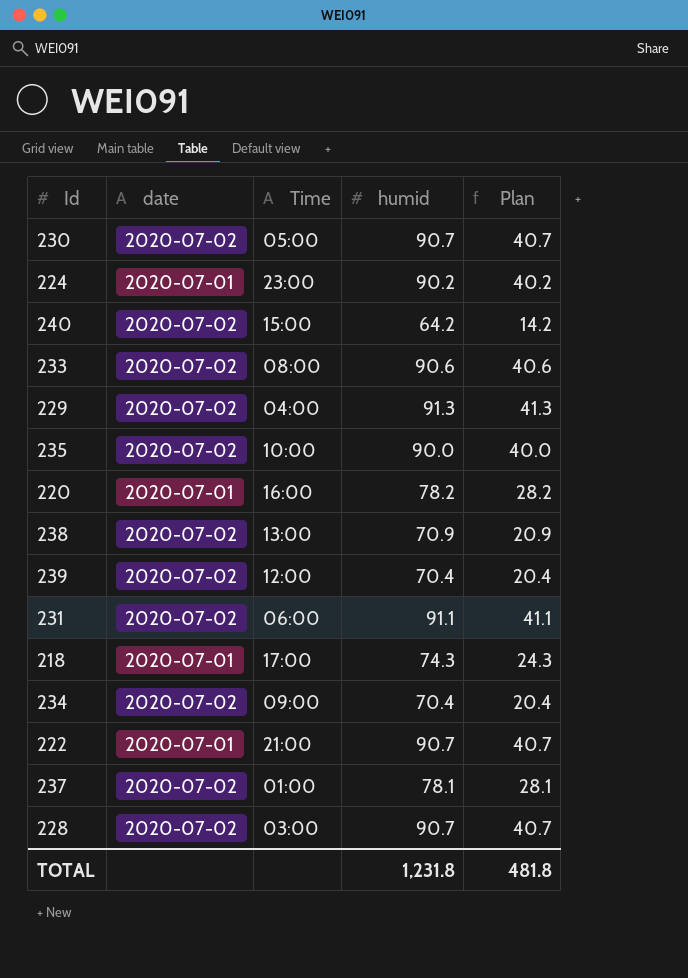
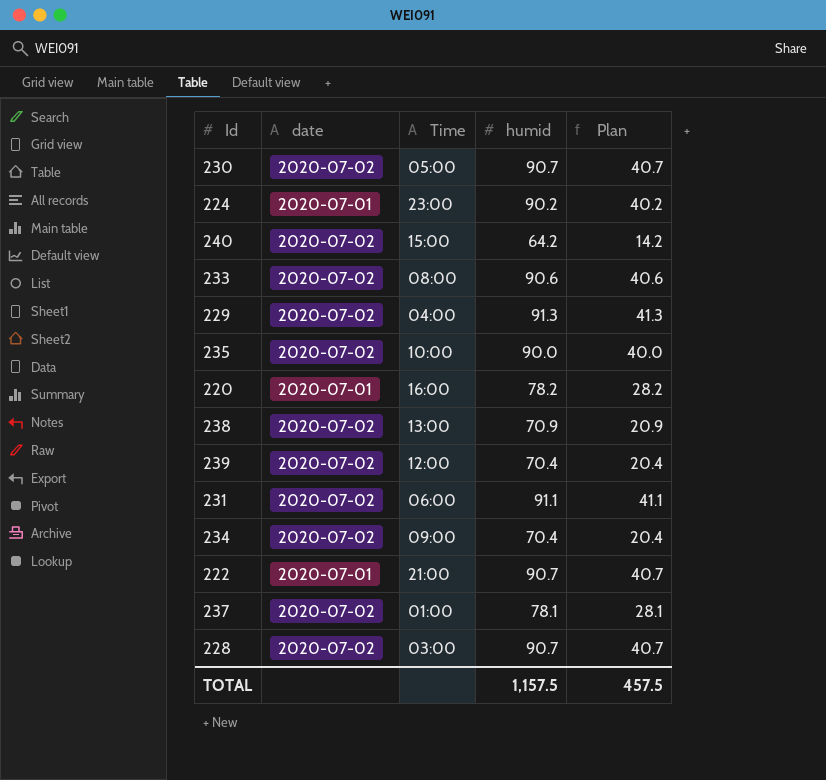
row 218: 2020-07-01 | 17:00 | 74.3 | 24.3 -> none
TOTAL | humid: 1,231.8 -> 1,157.5
TOTAL | Plan: 481.8 -> 457.5

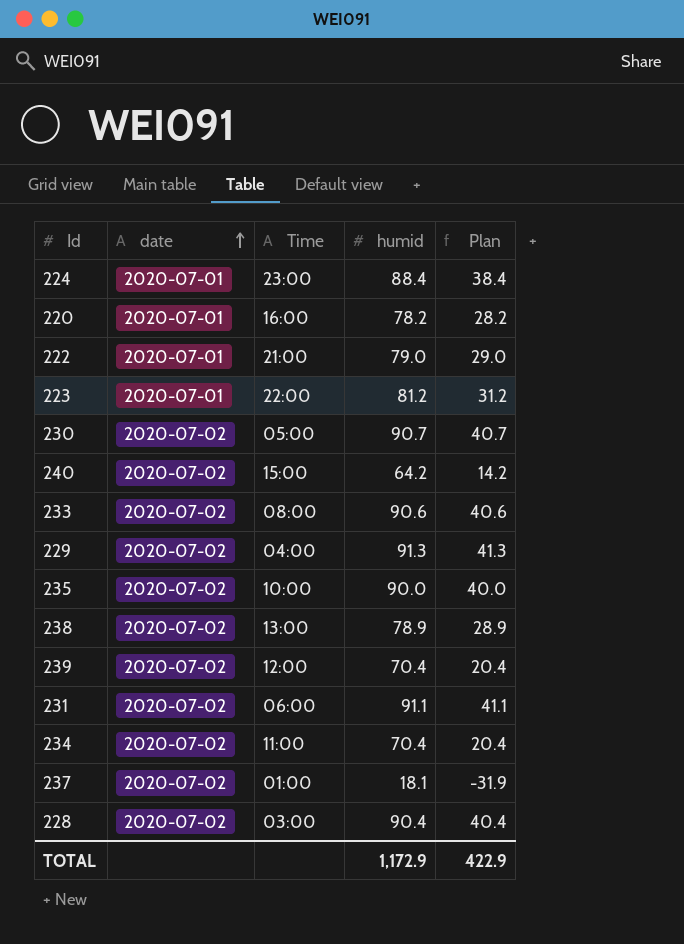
row order: none -> date ascending
224 | humid: 90.2 -> 88.4
224 | Plan: 40.2 -> 38.4
222 | humid: 90.7 -> 79.0
222 | Plan: 40.7 -> 29.0
row 223: none -> 2020-07-01 | 22:00 | 81.2 | 31.2
238 | humid: 70.9 -> 78.9
238 | Plan: 20.9 -> 28.9
234 | Time: 09:00 -> 11:00
237 | humid: 78.1 -> 18.1
237 | Plan: 28.1 -> -31.9
228 | humid: 90.7 -> 90.4
228 | Plan: 40.7 -> 40.4
TOTAL | humid: 1,157.5 -> 1,172.9
TOTAL | Plan: 457.5 -> 422.9

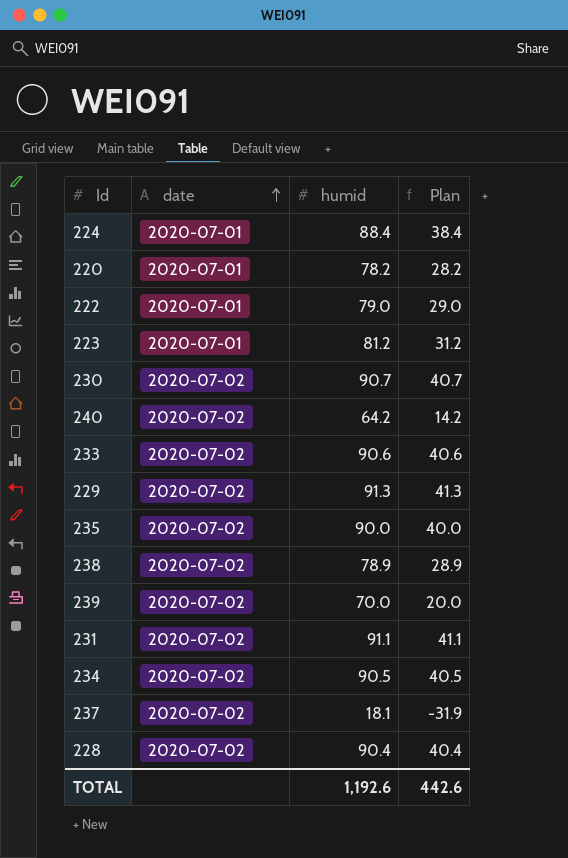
column Time | position: 3 -> none
239 | humid: 70.4 -> 70.0
239 | Plan: 20.4 -> 20.0
234 | humid: 70.4 -> 90.5
234 | Plan: 20.4 -> 40.5
TOTAL | humid: 1,172.9 -> 1,192.6
TOTAL | Plan: 422.9 -> 442.6

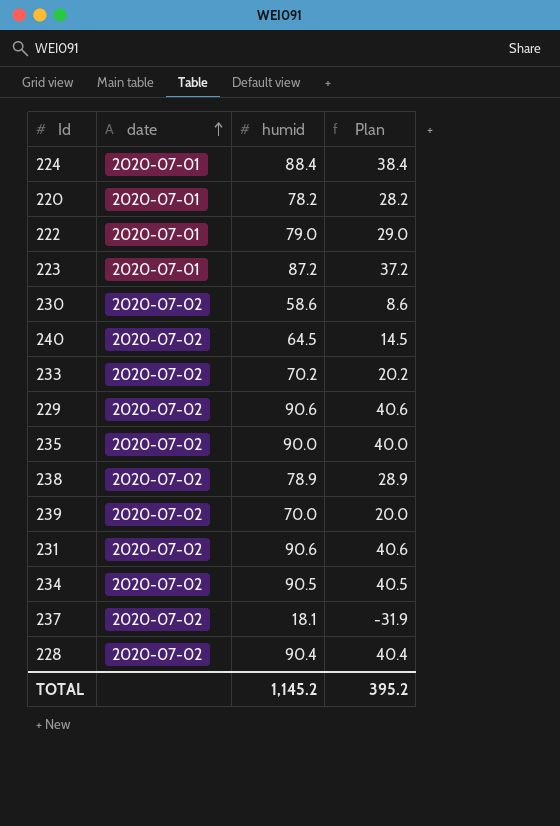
223 | humid: 81.2 -> 87.2
223 | Plan: 31.2 -> 37.2
230 | humid: 90.7 -> 58.6
230 | Plan: 40.7 -> 8.6
240 | humid: 64.2 -> 64.5
240 | Plan: 14.2 -> 14.5
233 | humid: 90.6 -> 70.2
233 | Plan: 40.6 -> 20.2
229 | humid: 91.3 -> 90.6
229 | Plan: 41.3 -> 40.6
231 | humid: 91.1 -> 90.6
231 | Plan: 41.1 -> 40.6
TOTAL | humid: 1,192.6 -> 1,145.2
TOTAL | Plan: 442.6 -> 395.2

